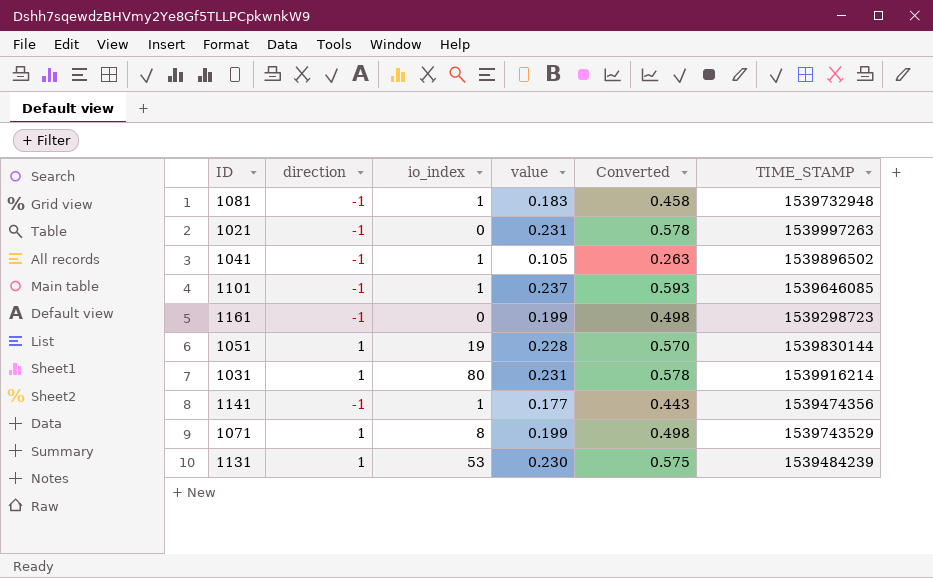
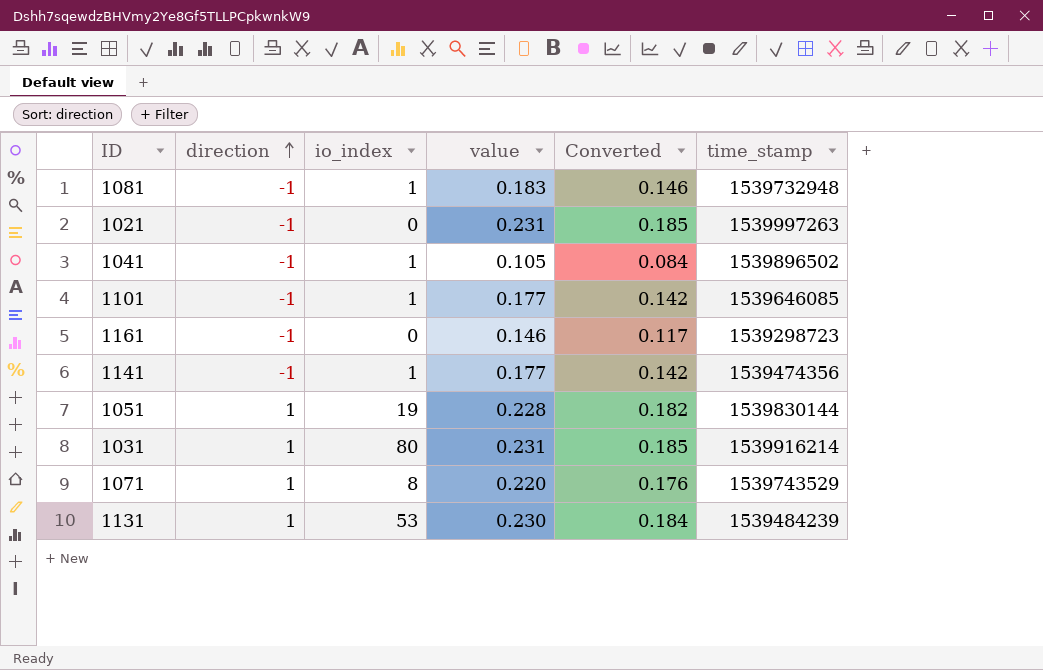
row order: none -> direction ascending
column Converted | formula: [value] * 2.5 -> [value] * 0.8
column name: TIME_STAMP -> time_stamp
1101 | value: 0.237 -> 0.177
1161 | value: 0.199 -> 0.146
1071 | value: 0.199 -> 0.220

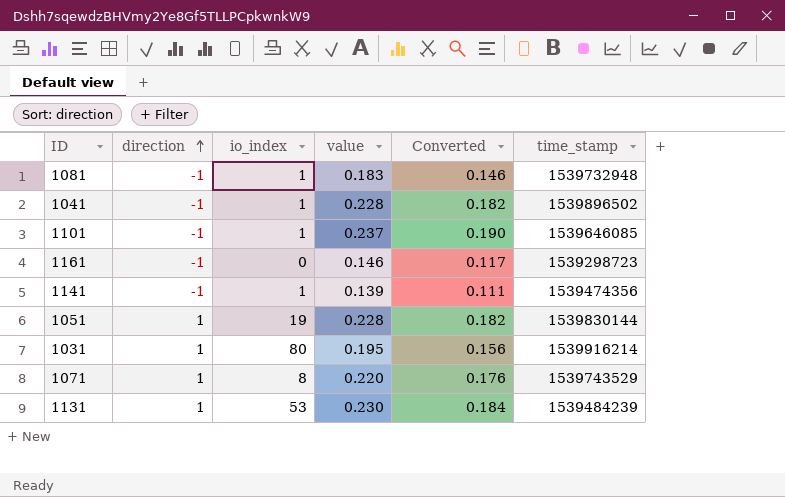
row 1021: -1 | 0 | 0.231 | 0.185 | 1539997263 -> none
1041 | value: 0.105 -> 0.228
1041 | Converted: 0.084 -> 0.182
1101 | value: 0.177 -> 0.237
1101 | Converted: 0.142 -> 0.190
1141 | value: 0.177 -> 0.139
1141 | Converted: 0.142 -> 0.111
1031 | value: 0.231 -> 0.195
1031 | Converted: 0.185 -> 0.156

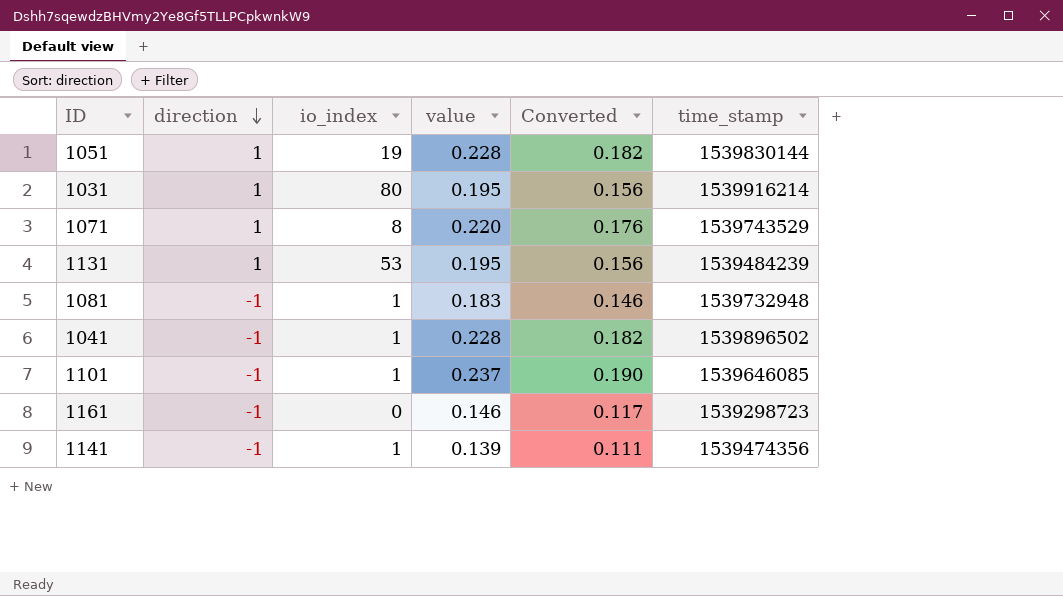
row order: direction ascending -> direction descending
1131 | value: 0.230 -> 0.195
1131 | Converted: 0.184 -> 0.156

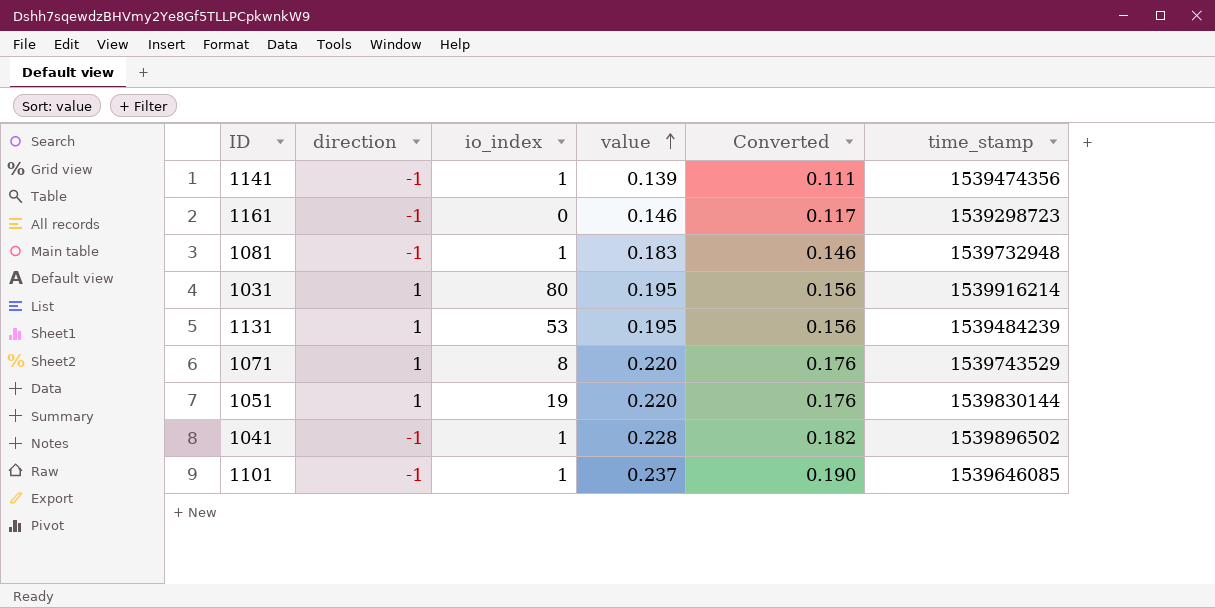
row order: direction descending -> value ascending
1051 | value: 0.228 -> 0.220
1051 | Converted: 0.182 -> 0.176

